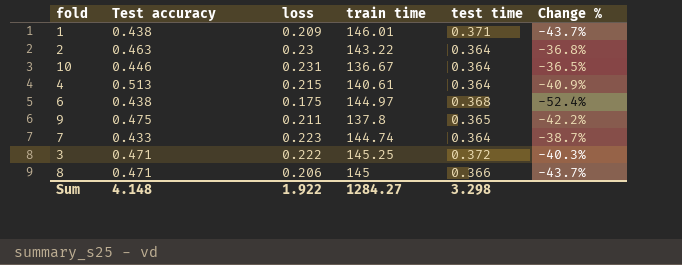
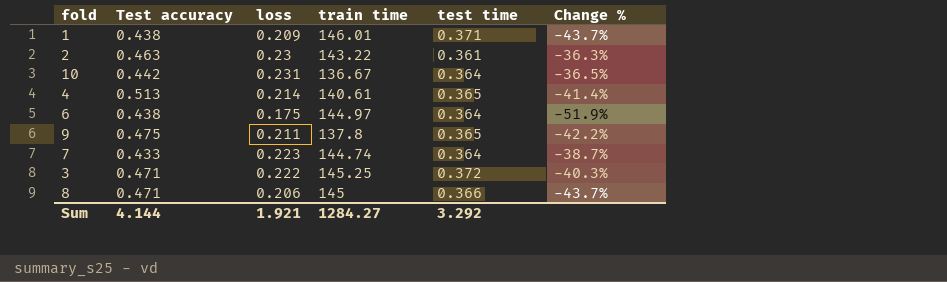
2 | test time: 0.364 -> 0.361
2 | Change %: -36.8% -> -36.3%
10 | Test accuracy: 0.446 -> 0.442
4 | loss: 0.215 -> 0.214
4 | test time: 0.364 -> 0.365
4 | Change %: -40.9% -> -41.4%
6 | test time: 0.368 -> 0.364
6 | Change %: -52.4% -> -51.9%
Sum | Test accuracy: 4.148 -> 4.144
Sum | loss: 1.922 -> 1.921
Sum | test time: 3.298 -> 3.292

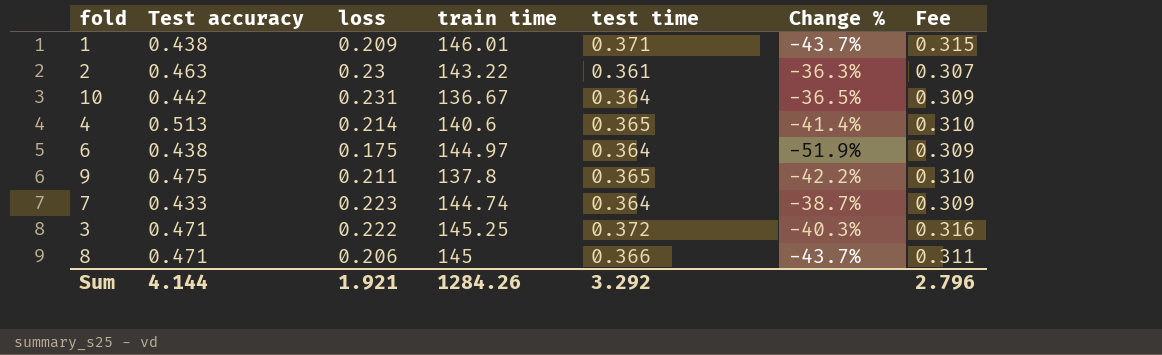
column Fee | formula: none -> [test time] * 0.85
4 | train time: 140.61 -> 140.6
Sum | train time: 1284.27 -> 1284.26

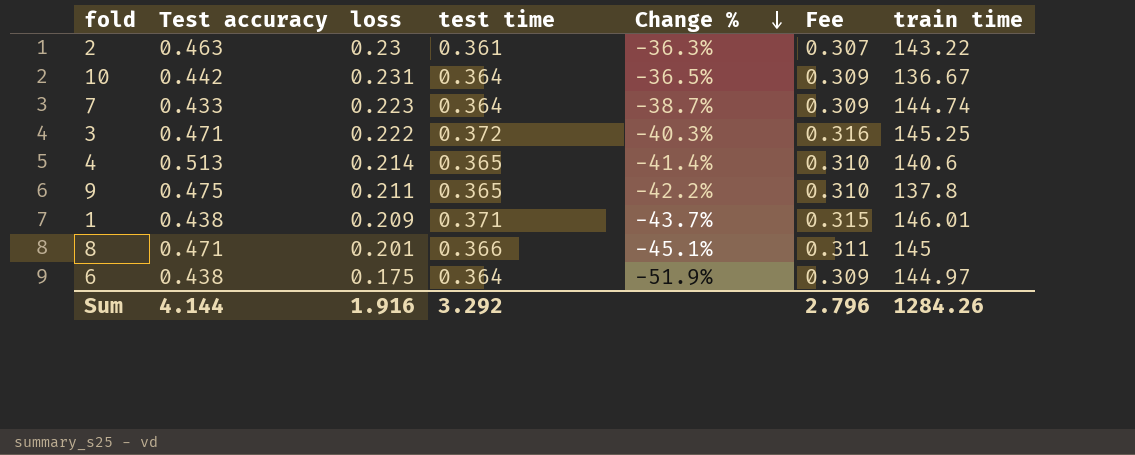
row order: none -> Change % descending
column train time | position: 4 -> 7
8 | loss: 0.206 -> 0.201
8 | Change %: -43.7% -> -45.1%
Sum | loss: 1.921 -> 1.916

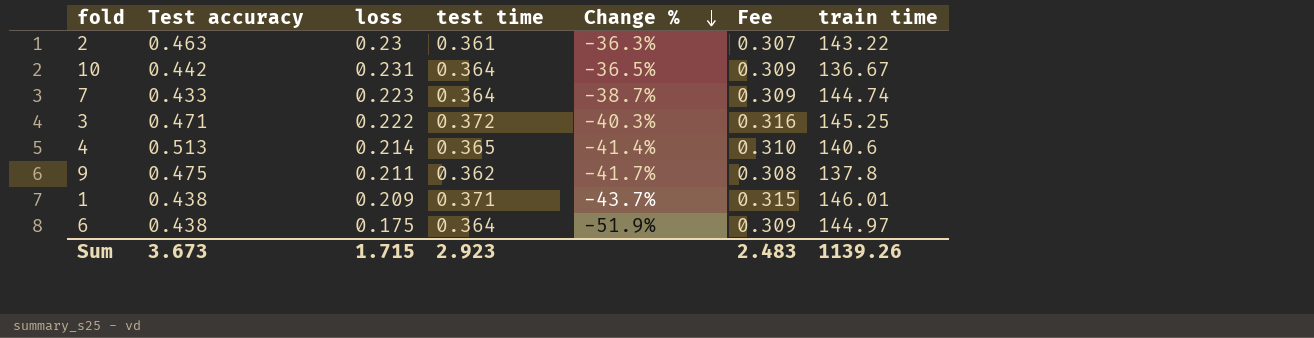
row 8: 0.471 | 0.201 | 0.366 | -45.1% | 0.311 | 145 -> none
9 | test time: 0.365 -> 0.362
9 | Change %: -42.2% -> -41.7%
9 | Fee: 0.310 -> 0.308
Sum | Test accuracy: 4.144 -> 3.673
Sum | loss: 1.916 -> 1.715
Sum | test time: 3.292 -> 2.923
Sum | Fee: 2.796 -> 2.483
Sum | train time: 1284.26 -> 1139.26

